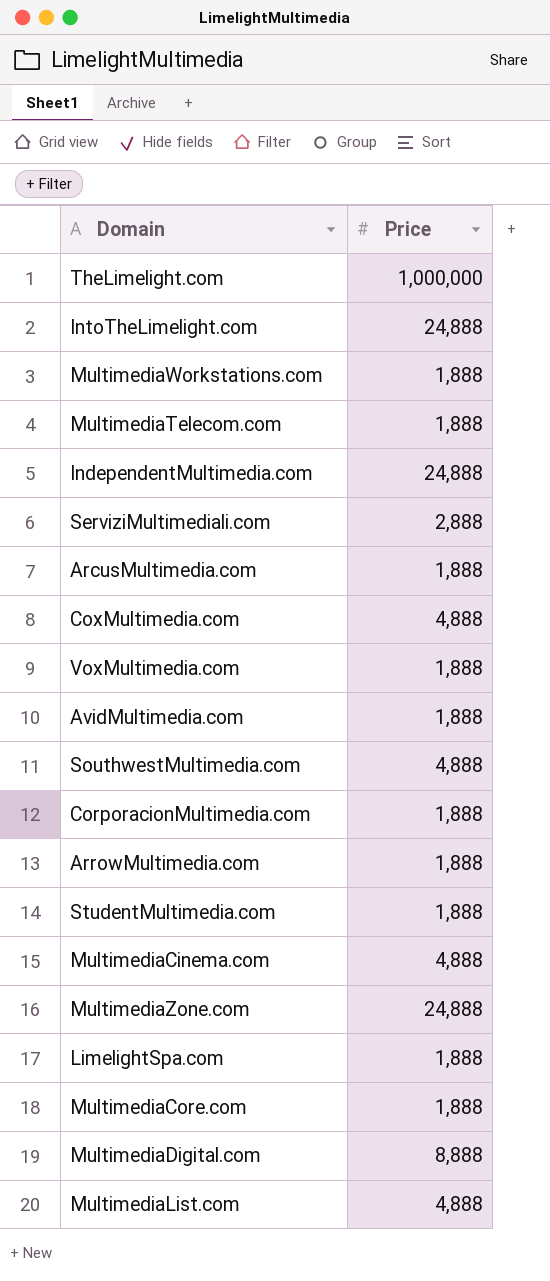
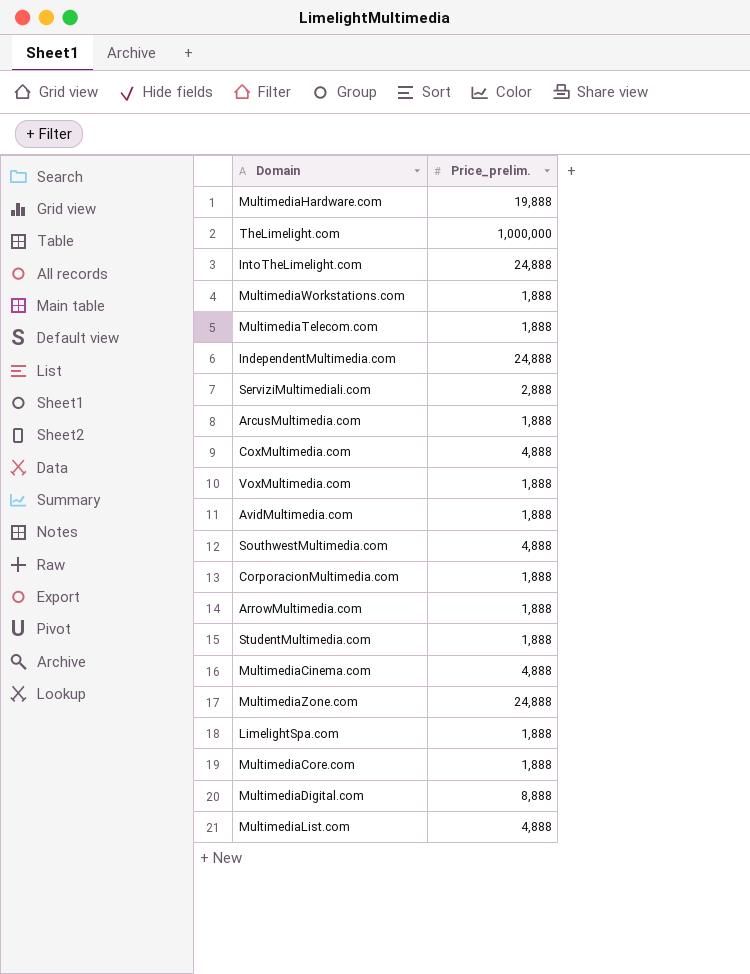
column name: Price -> Price_prelim.
row MultimediaHardware.com: none -> 19,888

